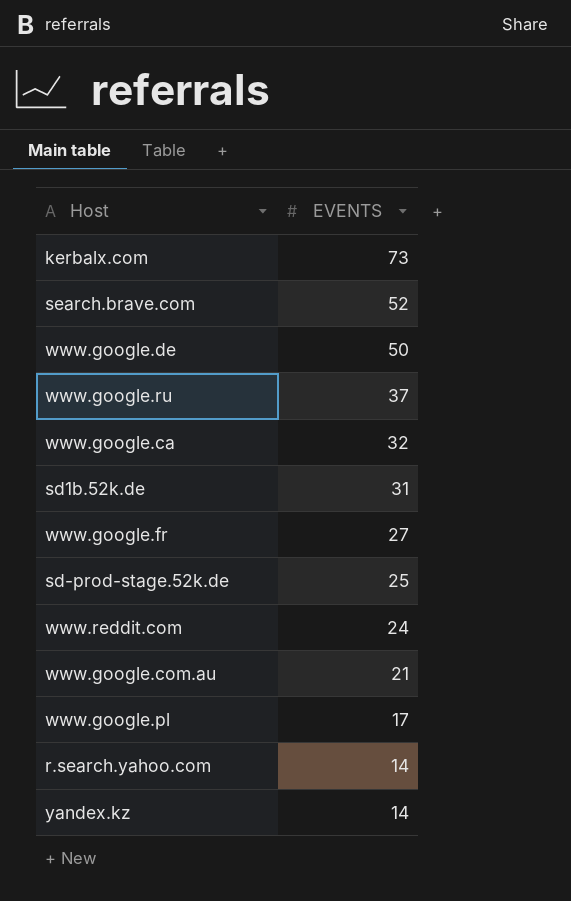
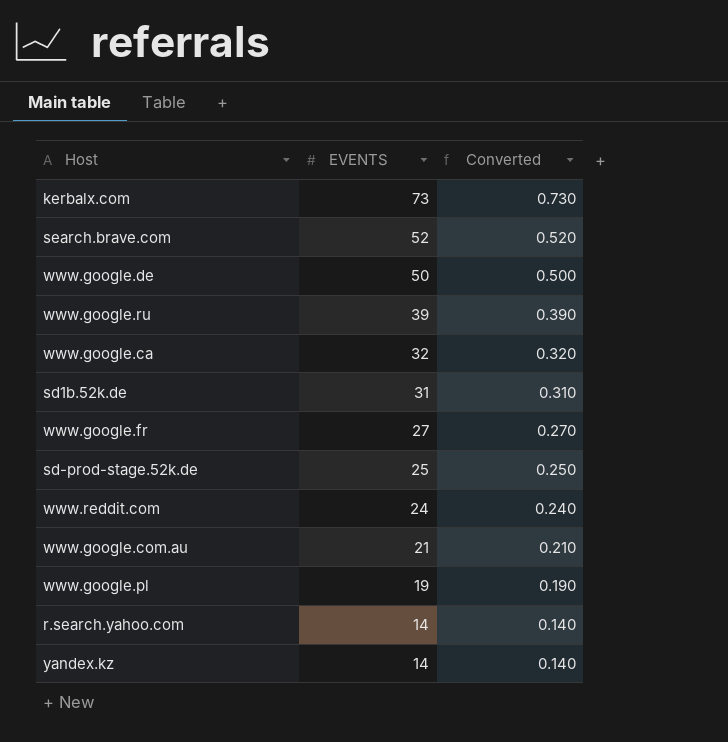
column Converted | formula: none -> [EVENTS] * 0.01
www.google.ru | EVENTS: 37 -> 39
www.google.pl | EVENTS: 17 -> 19

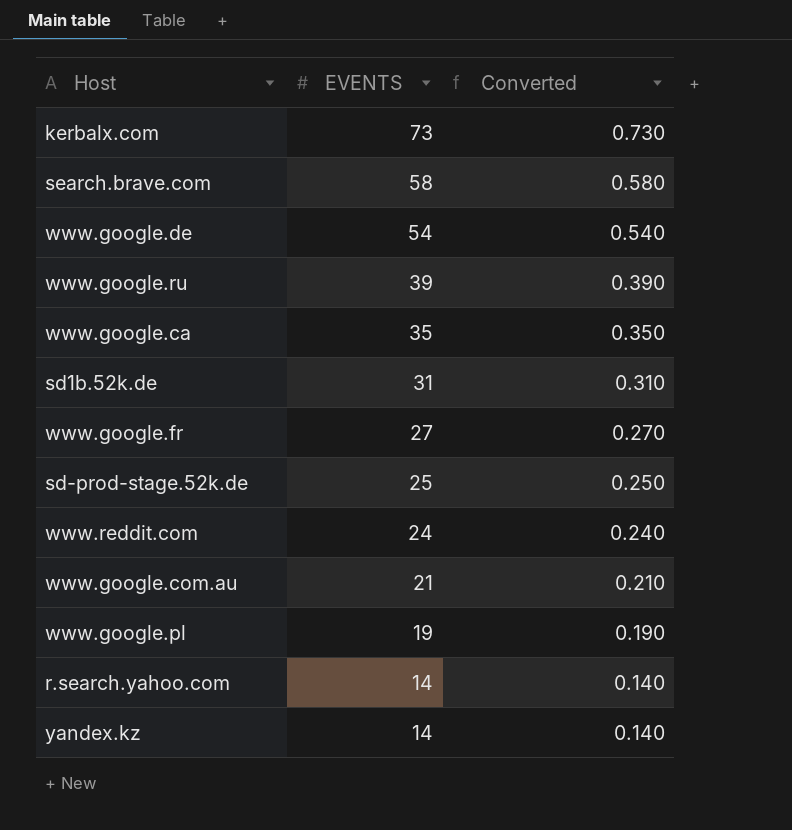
search.brave.com | EVENTS: 52 -> 58
search.brave.com | Converted: 0.520 -> 0.580
www.google.de | EVENTS: 50 -> 54
www.google.de | Converted: 0.500 -> 0.540
www.google.ca | EVENTS: 32 -> 35
www.google.ca | Converted: 0.320 -> 0.350

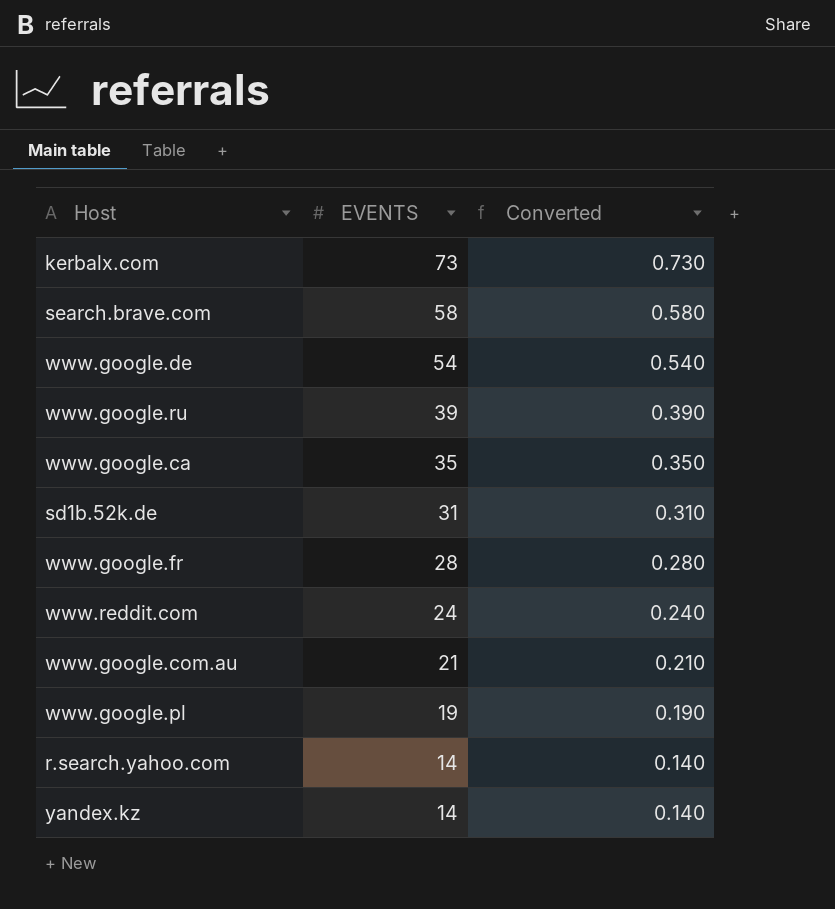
row sd-prod-stage.52k.de: 25 | 0.250 -> none
www.google.fr | EVENTS: 27 -> 28
www.google.fr | Converted: 0.270 -> 0.280

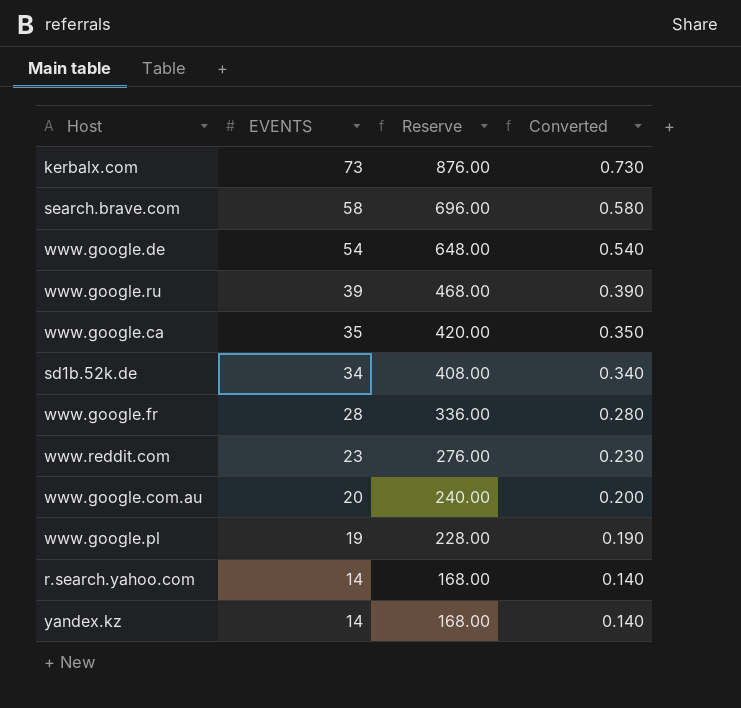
column Reserve | formula: none -> [EVENTS] * 12
sd1b.52k.de | EVENTS: 31 -> 34
sd1b.52k.de | Converted: 0.310 -> 0.340
www.reddit.com | EVENTS: 24 -> 23
www.reddit.com | Converted: 0.240 -> 0.230
www.google.com.au | EVENTS: 21 -> 20
www.google.com.au | Converted: 0.210 -> 0.200

